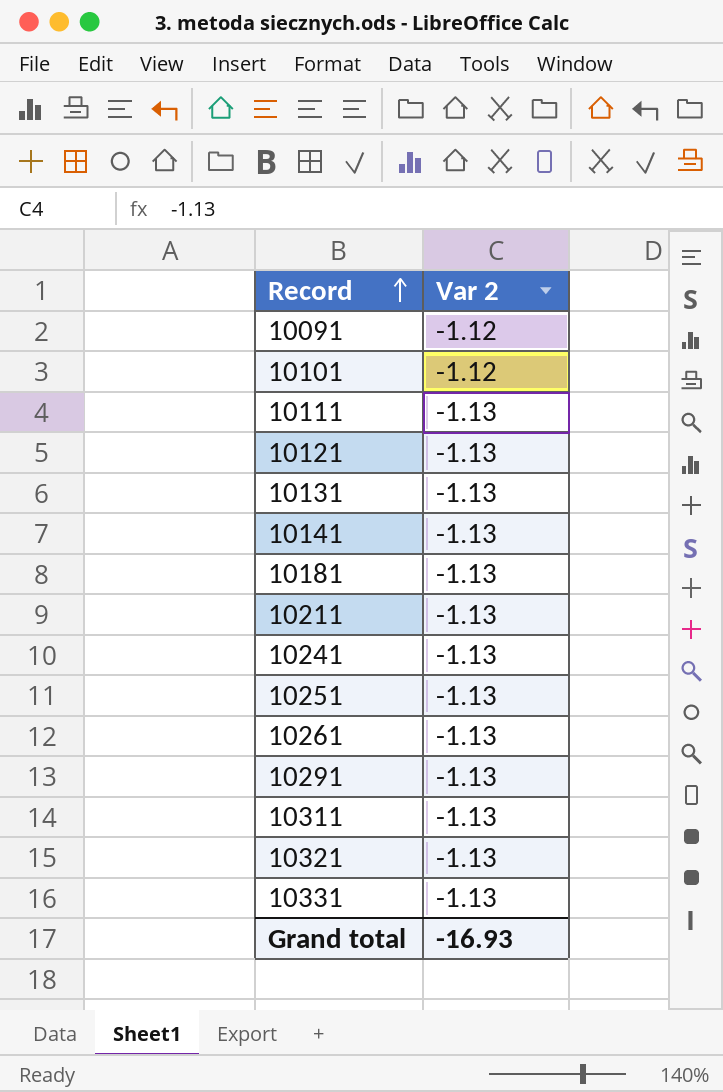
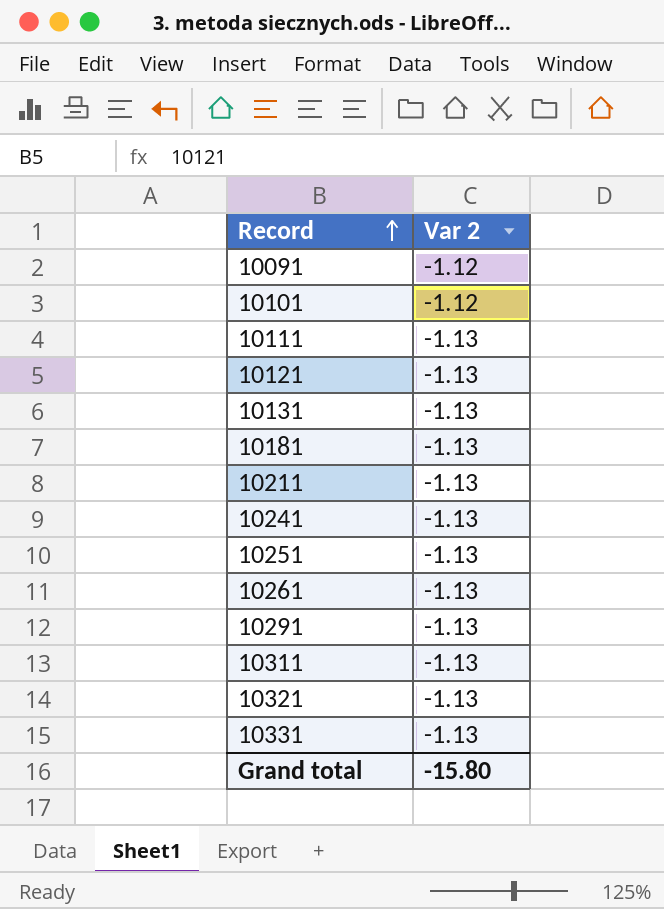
row 10141: -1.13 -> none
Grand total | Var 2: -16.93 -> -15.80

